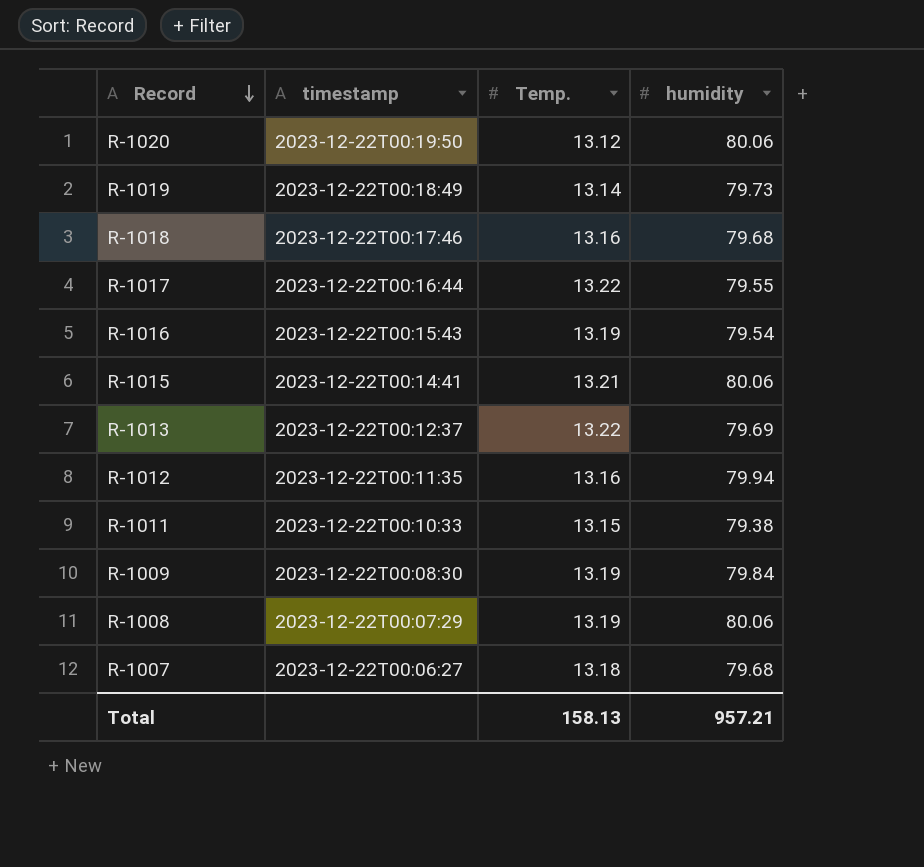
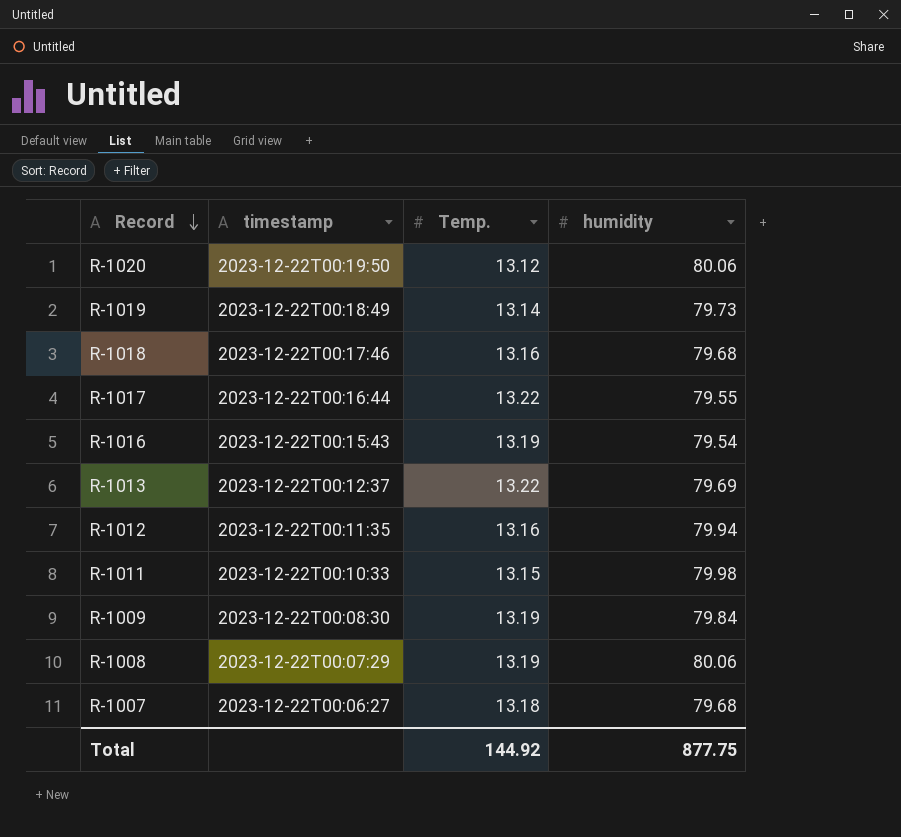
row R-1015: 2023-12-22T00:14:41 | 13.21 | 80.06 -> none
R-1011 | humidity: 79.38 -> 79.98
Total | Temp.: 158.13 -> 144.92
Total | humidity: 957.21 -> 877.75

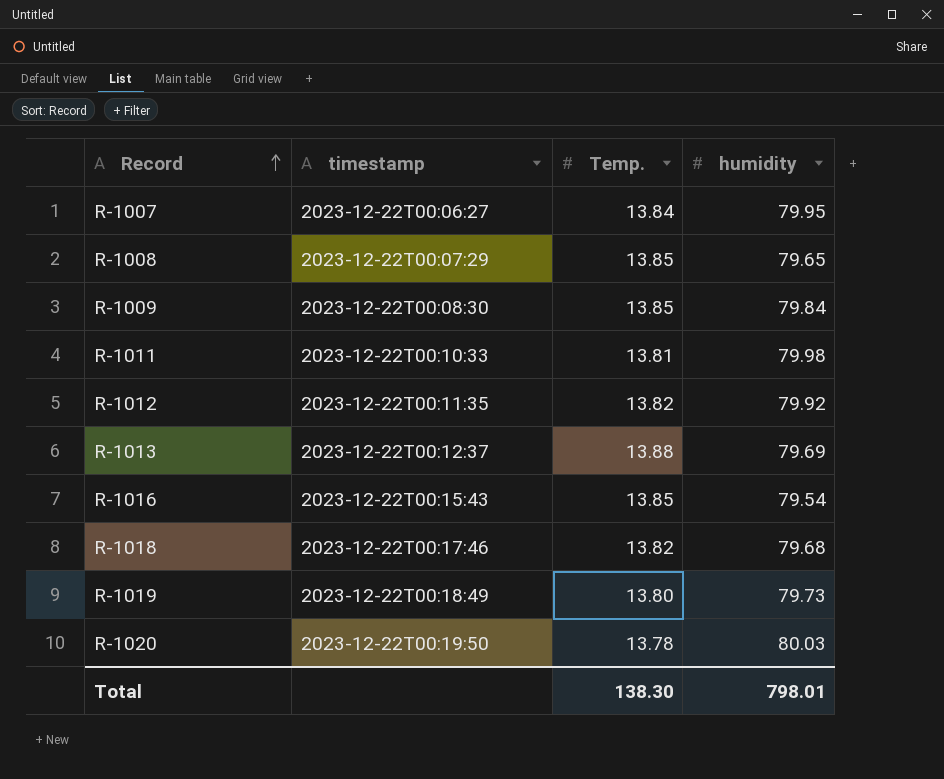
row order: Record descending -> Record ascending
row R-1017: 2023-12-22T00:16:44 | 13.22 | 79.55 -> none
R-1007 | Temp.: 13.18 -> 13.84
R-1007 | humidity: 79.68 -> 79.95
R-1008 | Temp.: 13.19 -> 13.85
R-1008 | humidity: 80.06 -> 79.65
R-1009 | Temp.: 13.19 -> 13.85
R-1011 | Temp.: 13.15 -> 13.81
R-1012 | Temp.: 13.16 -> 13.82
R-1012 | humidity: 79.94 -> 79.92
R-1013 | Temp.: 13.22 -> 13.88
R-1016 | Temp.: 13.19 -> 13.85
R-1018 | Temp.: 13.16 -> 13.82
R-1019 | Temp.: 13.14 -> 13.80
R-1020 | Temp.: 13.12 -> 13.78
R-1020 | humidity: 80.06 -> 80.03
Total | Temp.: 144.92 -> 138.30
Total | humidity: 877.75 -> 798.01

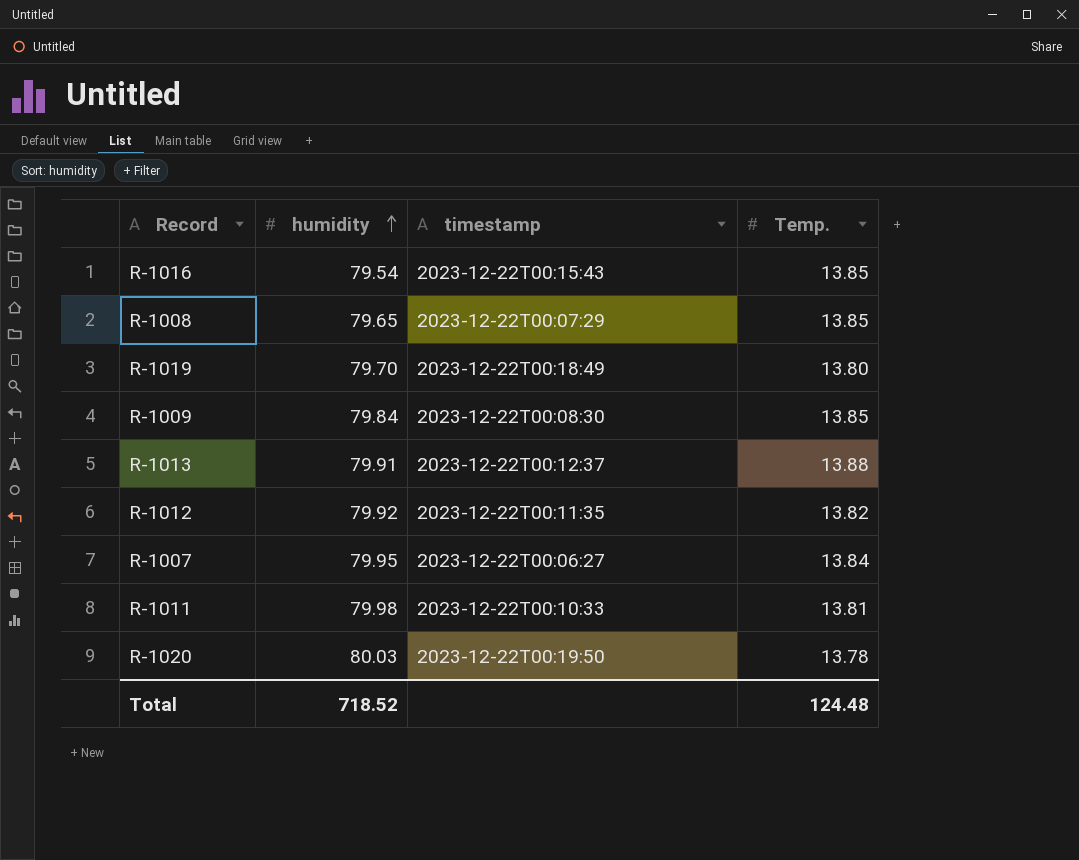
row order: Record ascending -> humidity ascending
column humidity | position: 4 -> 2
row R-1018: 2023-12-22T00:17:46 | 13.82 | 79.68 -> none
R-1019 | humidity: 79.73 -> 79.70
R-1013 | humidity: 79.69 -> 79.91
Total | humidity: 798.01 -> 718.52
Total | Temp.: 138.30 -> 124.48

